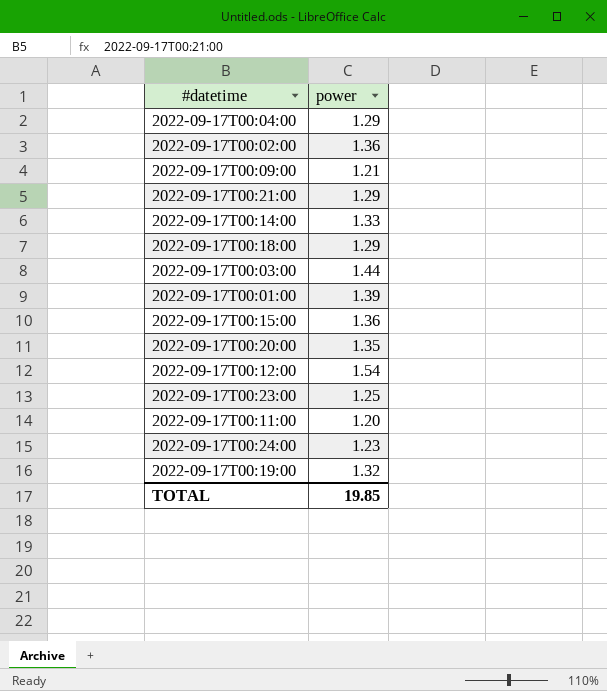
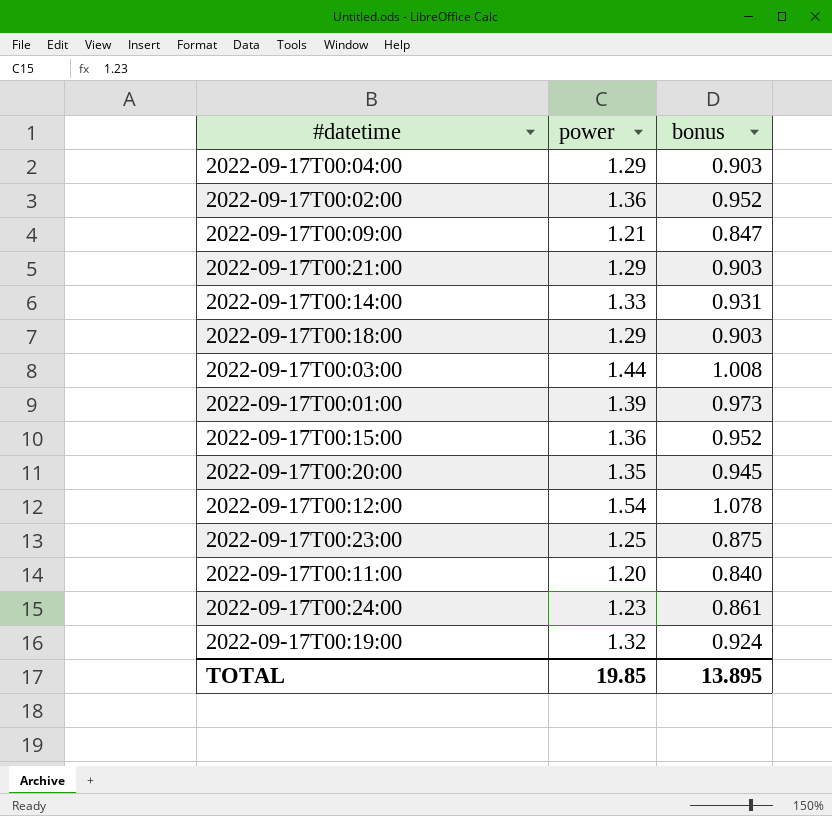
column bonus | formula: none -> [power] * 0.7

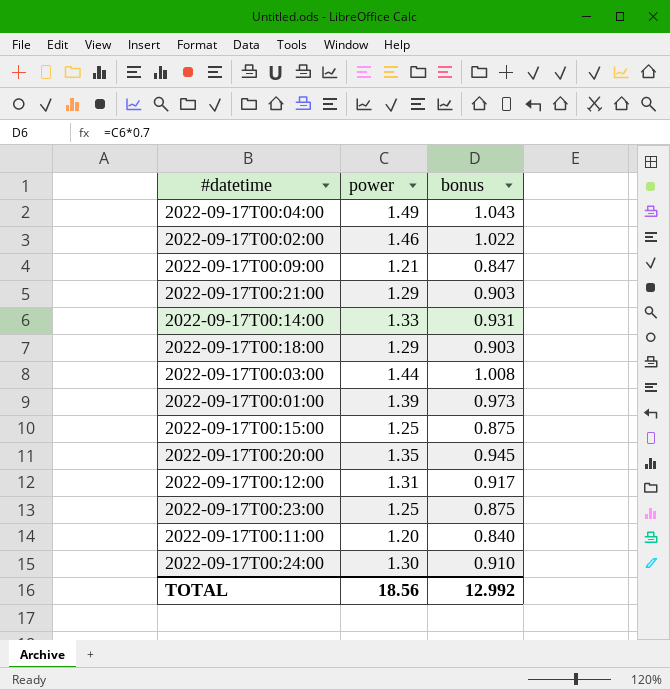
row 2022-09-17T00:19:00: 1.32 | 0.924 -> none
2022-09-17T00:04:00 | power: 1.29 -> 1.49
2022-09-17T00:04:00 | bonus: 0.903 -> 1.043
2022-09-17T00:02:00 | power: 1.36 -> 1.46
2022-09-17T00:02:00 | bonus: 0.952 -> 1.022
2022-09-17T00:15:00 | power: 1.36 -> 1.25
2022-09-17T00:15:00 | bonus: 0.952 -> 0.875
2022-09-17T00:12:00 | power: 1.54 -> 1.31
2022-09-17T00:12:00 | bonus: 1.078 -> 0.917
2022-09-17T00:24:00 | power: 1.23 -> 1.30
2022-09-17T00:24:00 | bonus: 0.861 -> 0.910
TOTAL | power: 19.85 -> 18.56
TOTAL | bonus: 13.895 -> 12.992

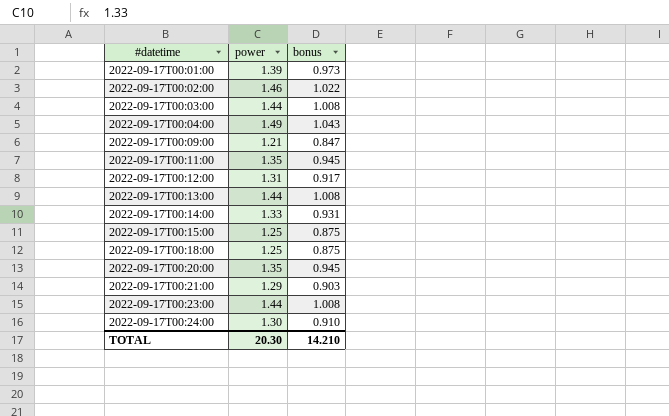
row order: none -> #datetime ascending
2022-09-17T00:11:00 | power: 1.20 -> 1.35
2022-09-17T00:11:00 | bonus: 0.840 -> 0.945
row 2022-09-17T00:13:00: none -> 1.44 | 1.008
2022-09-17T00:18:00 | power: 1.29 -> 1.25
2022-09-17T00:18:00 | bonus: 0.903 -> 0.875
2022-09-17T00:23:00 | power: 1.25 -> 1.44
2022-09-17T00:23:00 | bonus: 0.875 -> 1.008
TOTAL | power: 18.56 -> 20.30
TOTAL | bonus: 12.992 -> 14.210

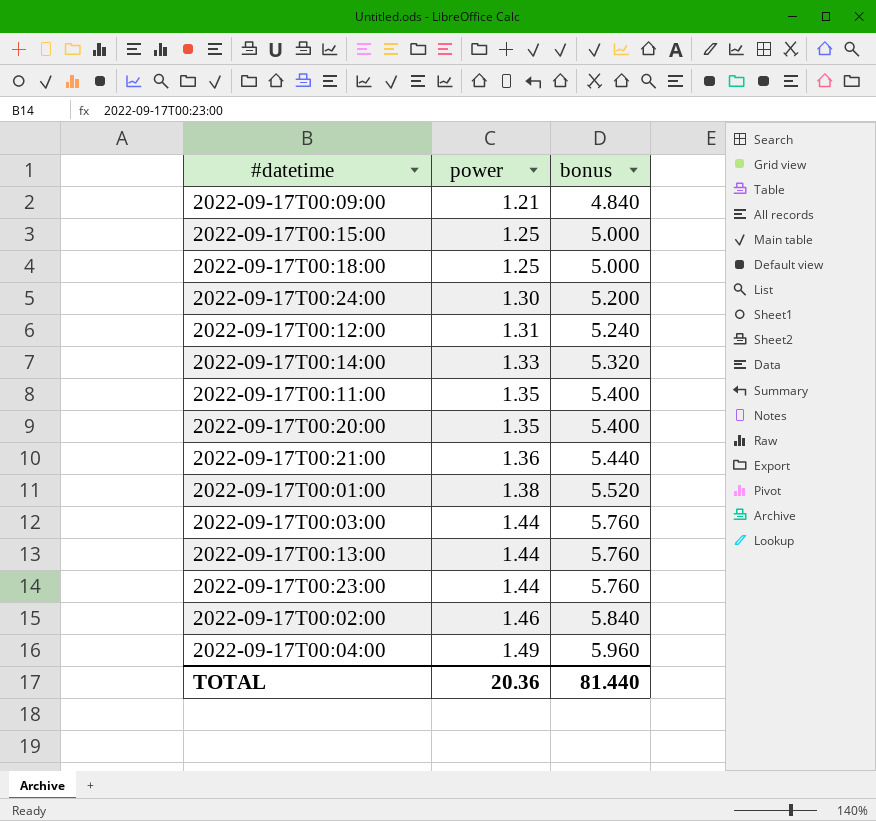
row order: #datetime ascending -> power ascending
column bonus | formula: [power] * 0.7 -> [power] * 4
2022-09-17T00:21:00 | power: 1.29 -> 1.36
2022-09-17T00:01:00 | power: 1.39 -> 1.38
TOTAL | power: 20.30 -> 20.36
TOTAL | bonus: 14.210 -> 81.440

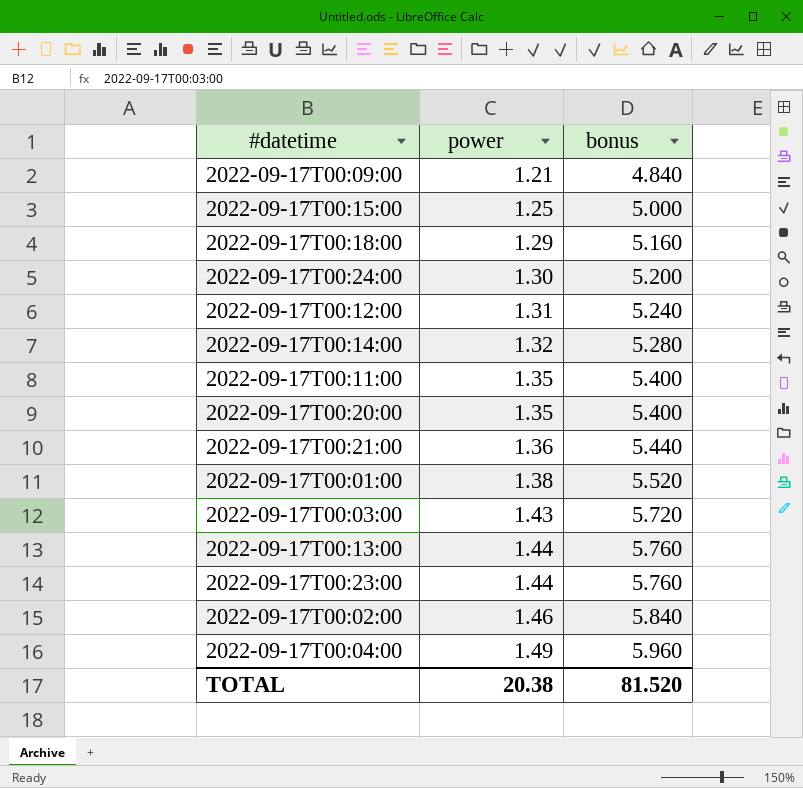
2022-09-17T00:18:00 | power: 1.25 -> 1.29
2022-09-17T00:18:00 | bonus: 5.000 -> 5.160
2022-09-17T00:14:00 | power: 1.33 -> 1.32
2022-09-17T00:14:00 | bonus: 5.320 -> 5.280
2022-09-17T00:03:00 | power: 1.44 -> 1.43
2022-09-17T00:03:00 | bonus: 5.760 -> 5.720
TOTAL | power: 20.36 -> 20.38
TOTAL | bonus: 81.440 -> 81.520

